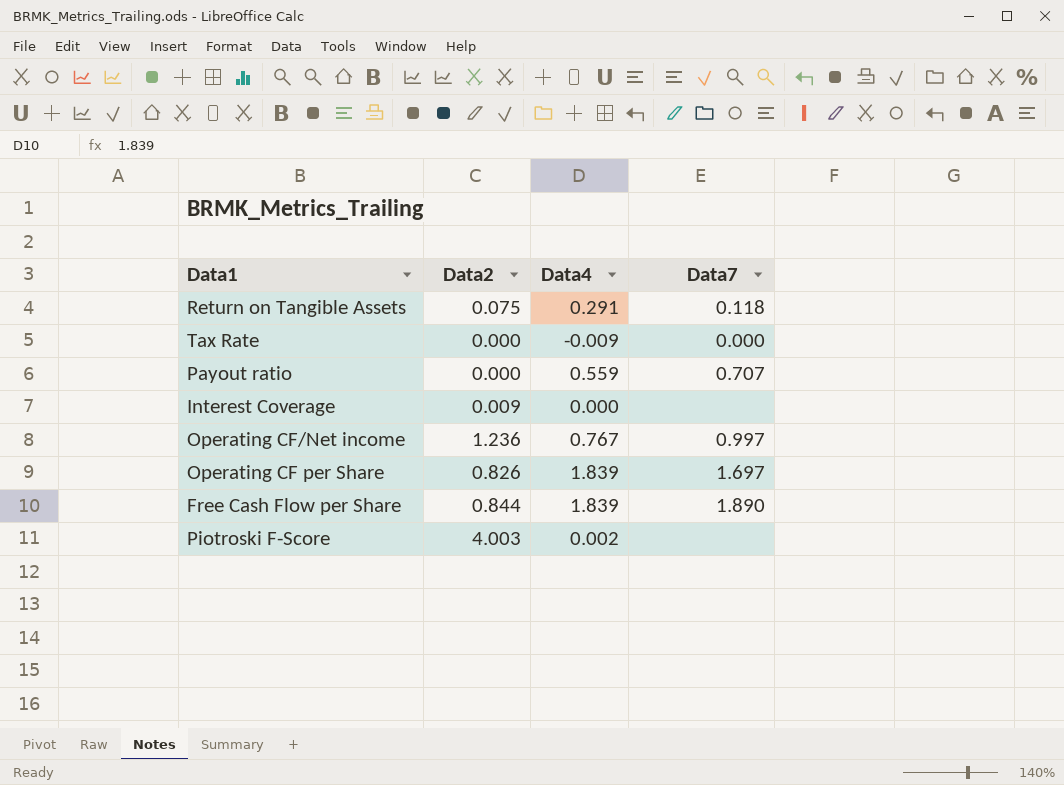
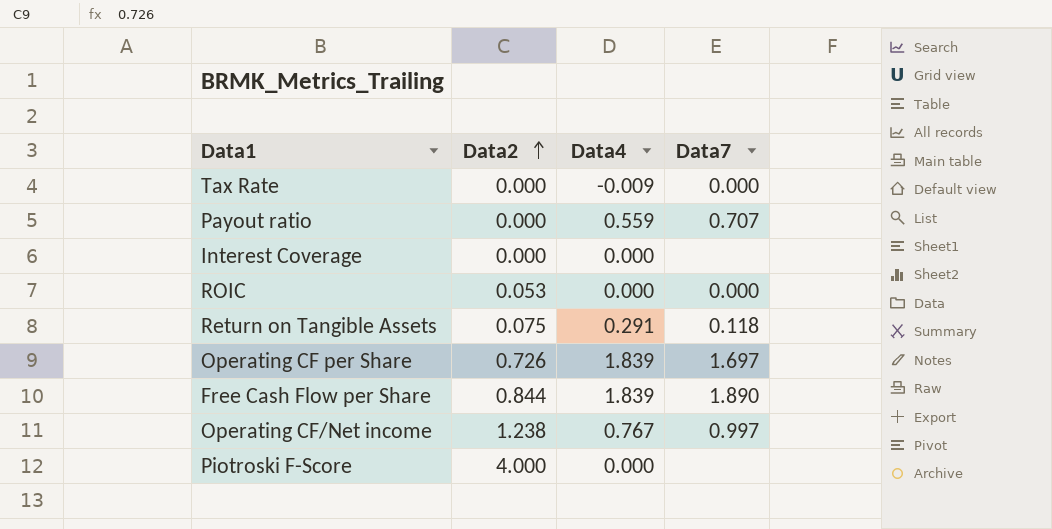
row order: none -> Data2 ascending
Interest Coverage | Data2: 0.009 -> 0.000
row ROIC: none -> 0.053 | 0.000 | 0.000
Operating CF per Share | Data2: 0.826 -> 0.726
Operating CF/Net income | Data2: 1.236 -> 1.238
Piotroski F-Score | Data2: 4.003 -> 4.000
Piotroski F-Score | Data4: 0.002 -> 0.000

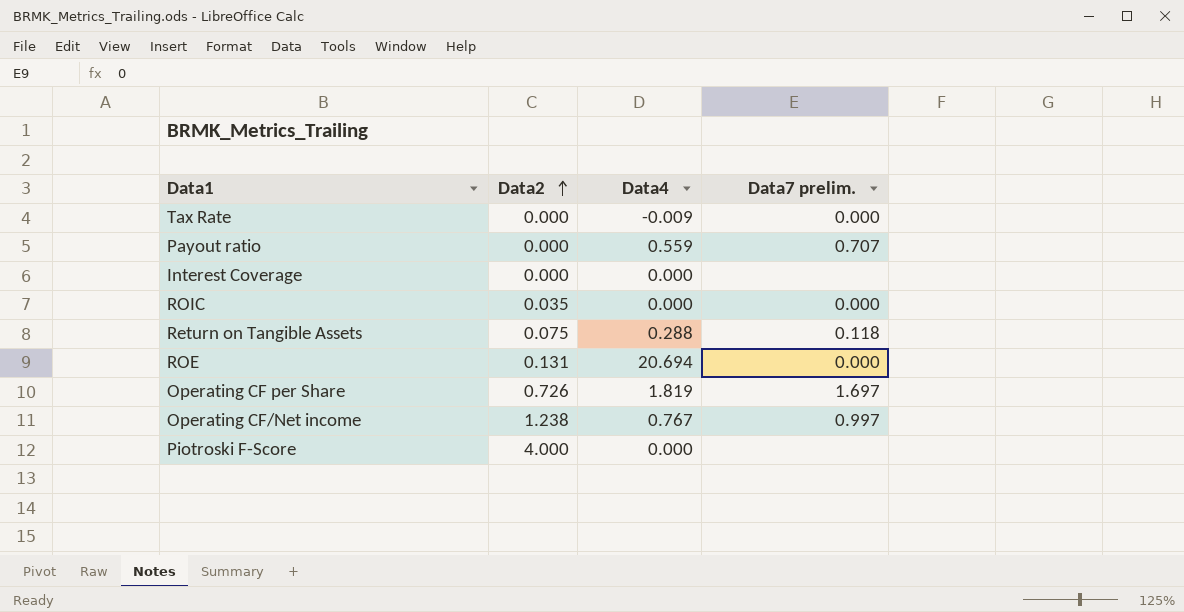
column name: Data7 -> Data7 prelim.
row Free Cash Flow per Share: 0.844 | 1.839 | 1.890 -> none
ROIC | Data2: 0.053 -> 0.035
Return on Tangible Assets | Data4: 0.291 -> 0.288
row ROE: none -> 0.131 | 20.694 | 0.000
Operating CF per Share | Data4: 1.839 -> 1.819

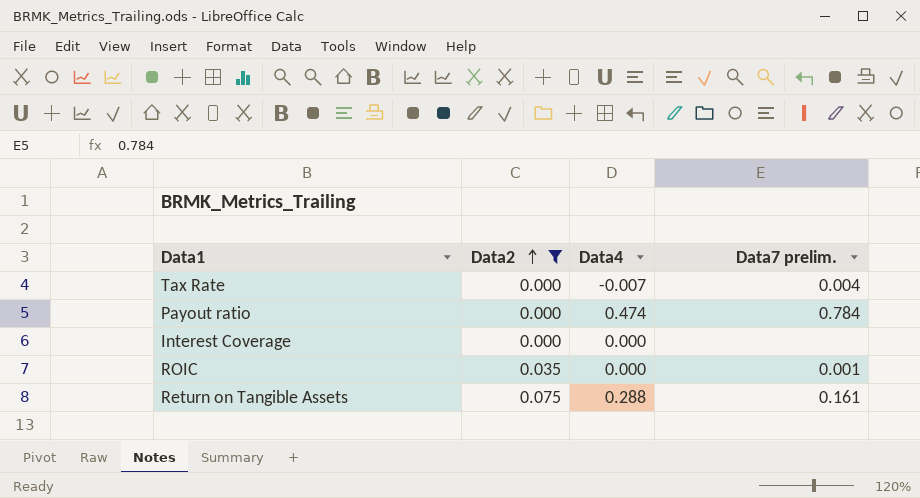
filter: none -> Data2 <= 0.075
Tax Rate | Data4: -0.009 -> -0.007
Tax Rate | Data7 prelim.: 0.000 -> 0.004
Payout ratio | Data4: 0.559 -> 0.474
Payout ratio | Data7 prelim.: 0.707 -> 0.784
ROIC | Data7 prelim.: 0.000 -> 0.001
Return on Tangible Assets | Data7 prelim.: 0.118 -> 0.161

